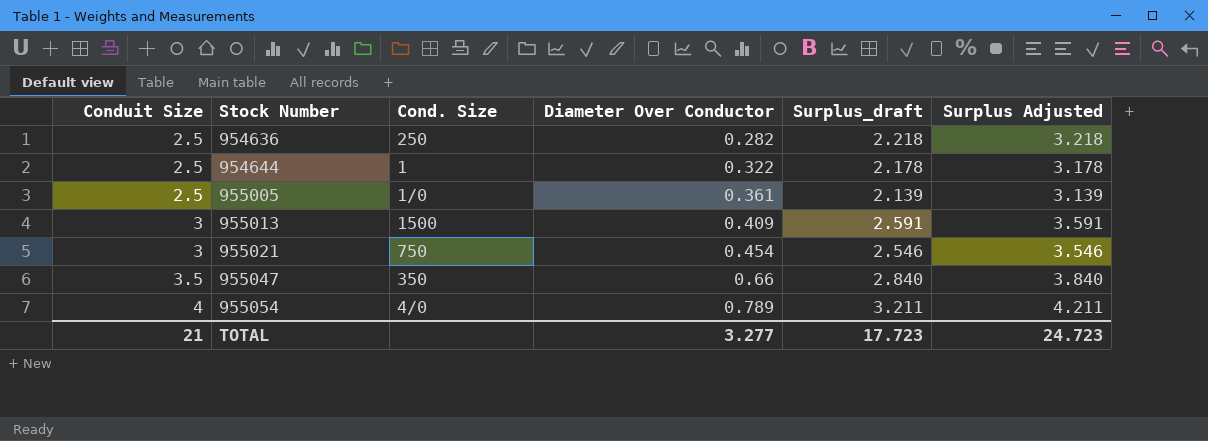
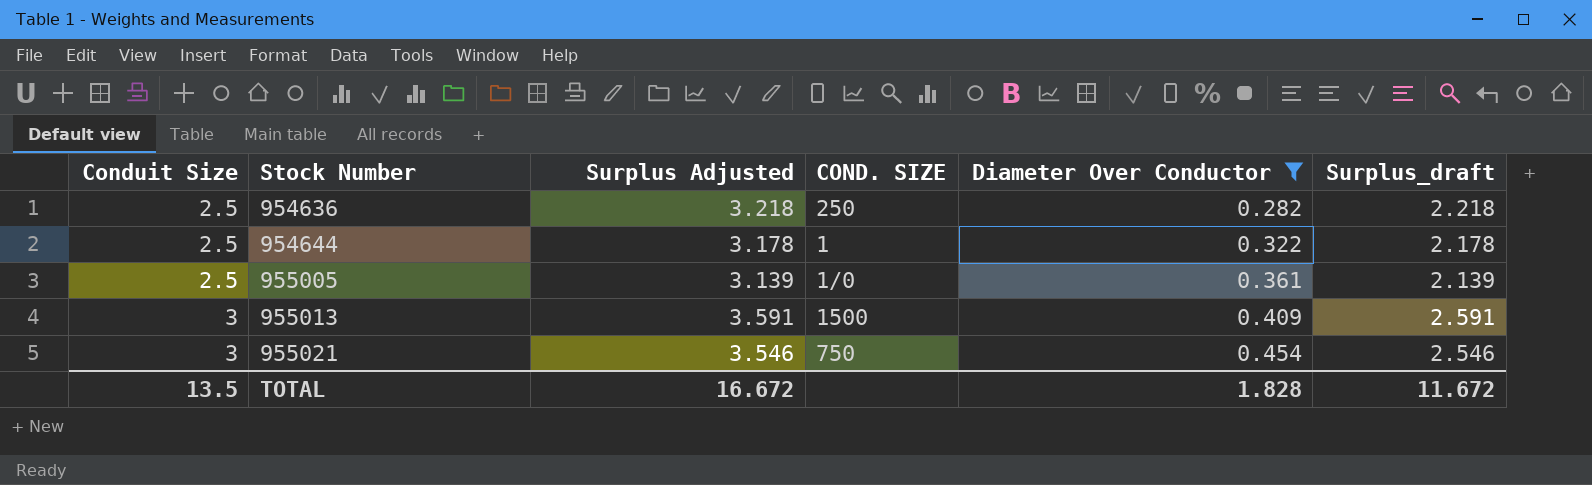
filter: none -> Diameter Over Conductor <= 0.454
column Surplus Adjusted | position: 6 -> 3
column name: Cond. Size -> COND. SIZE
TOTAL | Conduit Size: 21 -> 13.5
TOTAL | Surplus Adjusted: 24.723 -> 16.672
TOTAL | Diameter Over Conductor: 3.277 -> 1.828
TOTAL | Surplus_draft: 17.723 -> 11.672

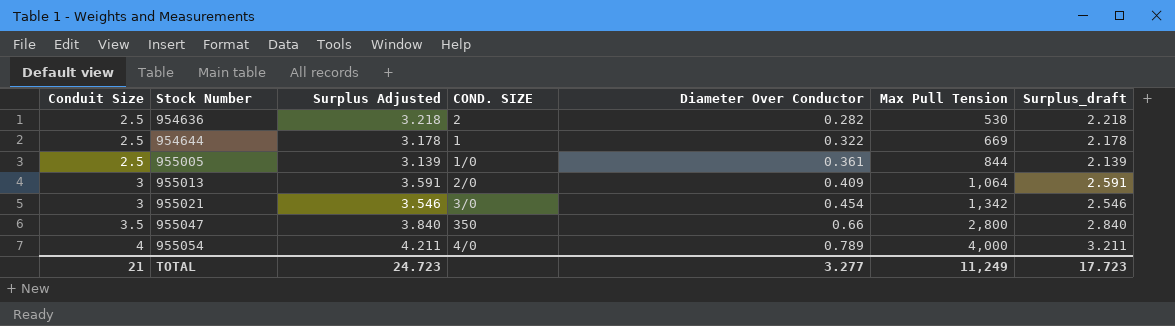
filter: Diameter Over Conductor <= 0.454 -> none
column Max Pull Tension | position: none -> 6
954636 | COND. SIZE: 250 -> 2
955013 | COND. SIZE: 1500 -> 2/0
955021 | COND. SIZE: 750 -> 3/0
TOTAL | Conduit Size: 13.5 -> 21
TOTAL | Surplus Adjusted: 16.672 -> 24.723
TOTAL | Diameter Over Conductor: 1.828 -> 3.277
TOTAL | Surplus_draft: 11.672 -> 17.723

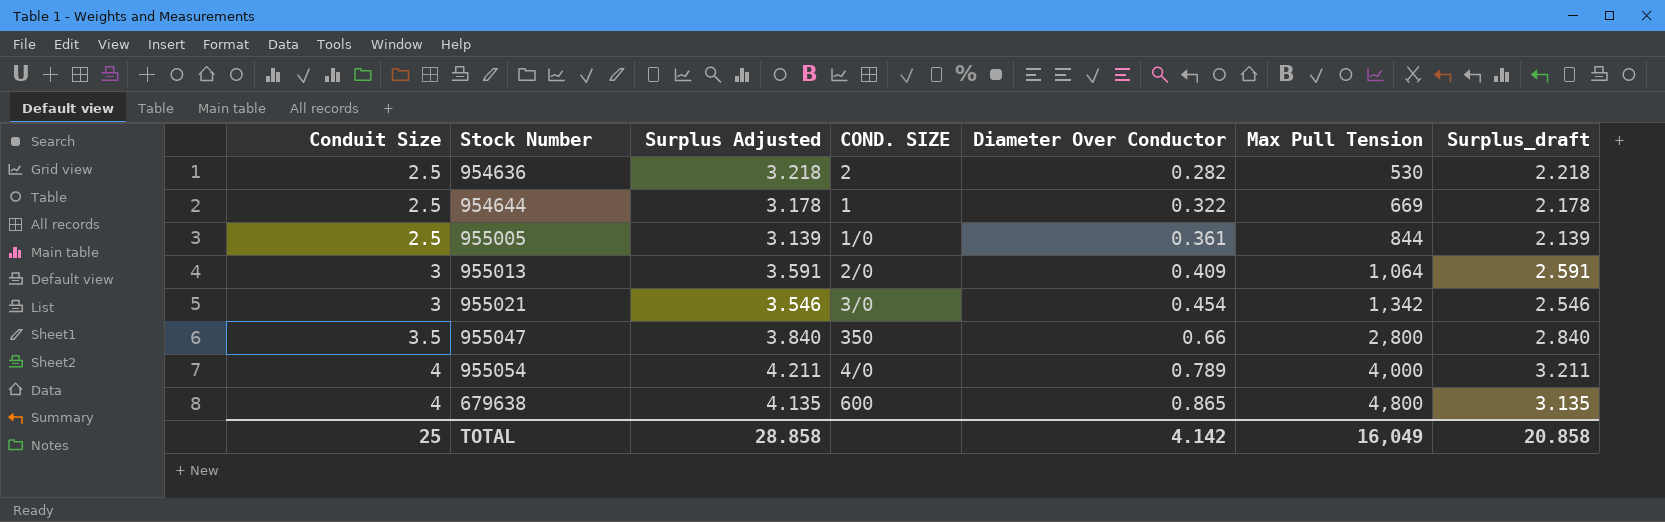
row 679638: none -> 4 | 4.135 | 600 | 0.865 | 4,800 | 3.135
TOTAL | Conduit Size: 21 -> 25
TOTAL | Surplus Adjusted: 24.723 -> 28.858
TOTAL | Diameter Over Conductor: 3.277 -> 4.142
TOTAL | Max Pull Tension: 11,249 -> 16,049
TOTAL | Surplus_draft: 17.723 -> 20.858

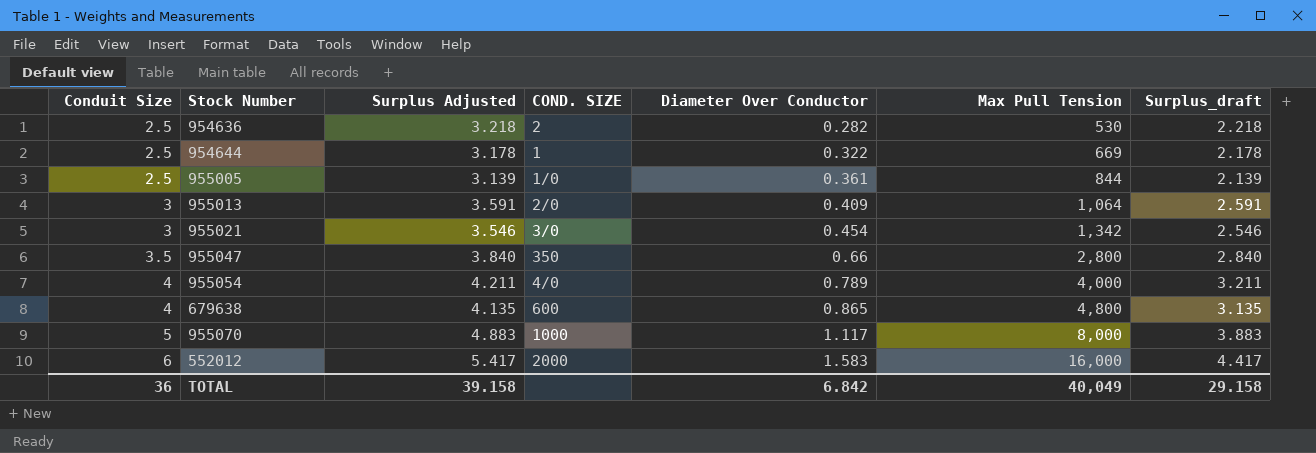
row 955070: none -> 5 | 4.883 | 1000 | 1.117 | 8,000 | 3.883
row 552012: none -> 6 | 5.417 | 2000 | 1.583 | 16,000 | 4.417
TOTAL | Conduit Size: 25 -> 36
TOTAL | Surplus Adjusted: 28.858 -> 39.158
TOTAL | Diameter Over Conductor: 4.142 -> 6.842
TOTAL | Max Pull Tension: 16,049 -> 40,049
TOTAL | Surplus_draft: 20.858 -> 29.158

